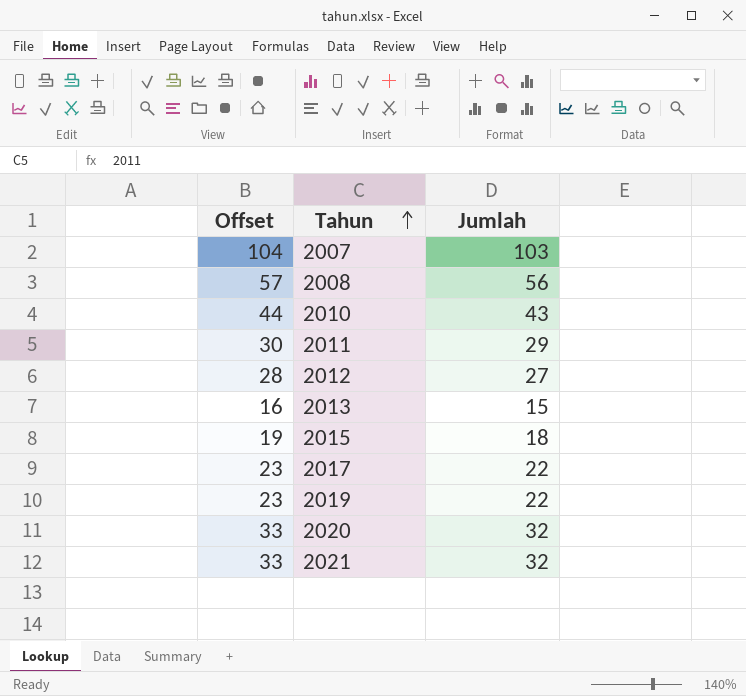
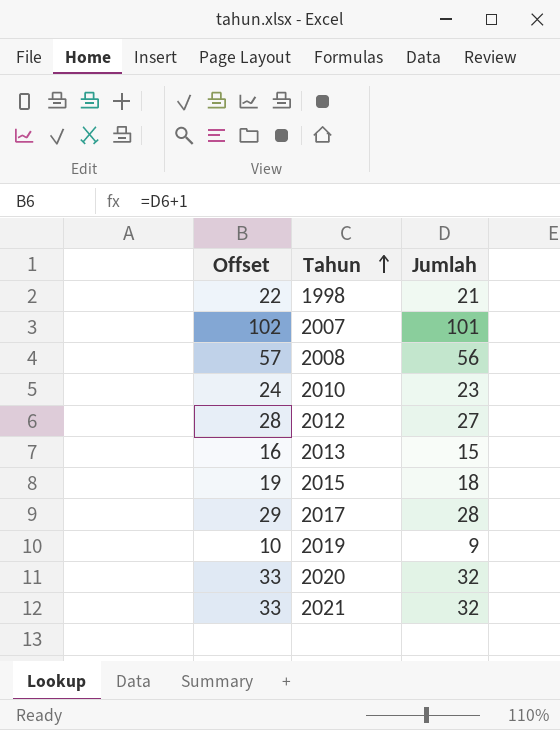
row 2011: 30 | 29 -> none
row 1998: none -> 22 | 21
2007 | Offset: 104 -> 102
2007 | Jumlah: 103 -> 101
2010 | Offset: 44 -> 24
2010 | Jumlah: 43 -> 23
2017 | Offset: 23 -> 29
2017 | Jumlah: 22 -> 28
2019 | Offset: 23 -> 10
2019 | Jumlah: 22 -> 9

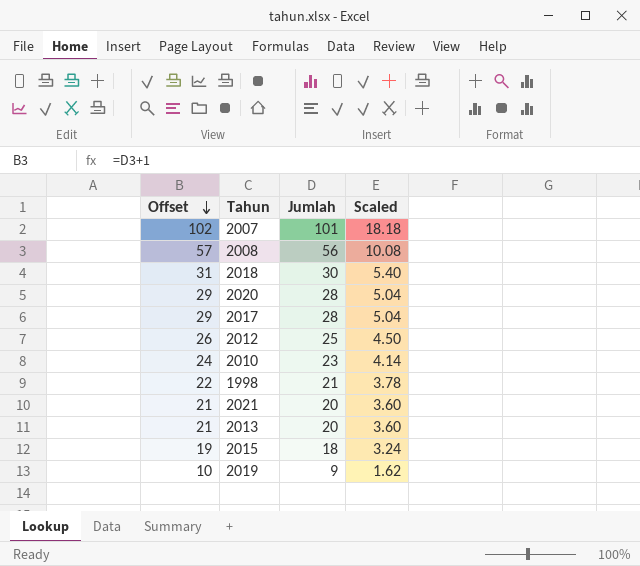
row order: Tahun ascending -> Offset descending
column Scaled | formula: none -> [Jumlah] * 0.18
row 2018: none -> 31 | 30 | 5.40
2020 | Offset: 33 -> 29
2020 | Jumlah: 32 -> 28
2012 | Offset: 28 -> 26
2012 | Jumlah: 27 -> 25
2021 | Offset: 33 -> 21
2021 | Jumlah: 32 -> 20
2013 | Offset: 16 -> 21
2013 | Jumlah: 15 -> 20

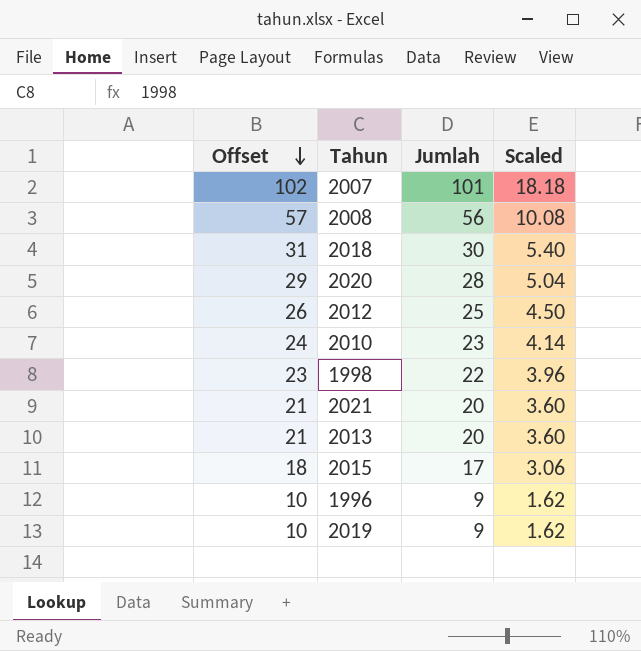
row 2017: 29 | 28 | 5.04 -> none
1998 | Offset: 22 -> 23
1998 | Jumlah: 21 -> 22
1998 | Scaled: 3.78 -> 3.96
2015 | Offset: 19 -> 18
2015 | Jumlah: 18 -> 17
2015 | Scaled: 3.24 -> 3.06
row 1996: none -> 10 | 9 | 1.62

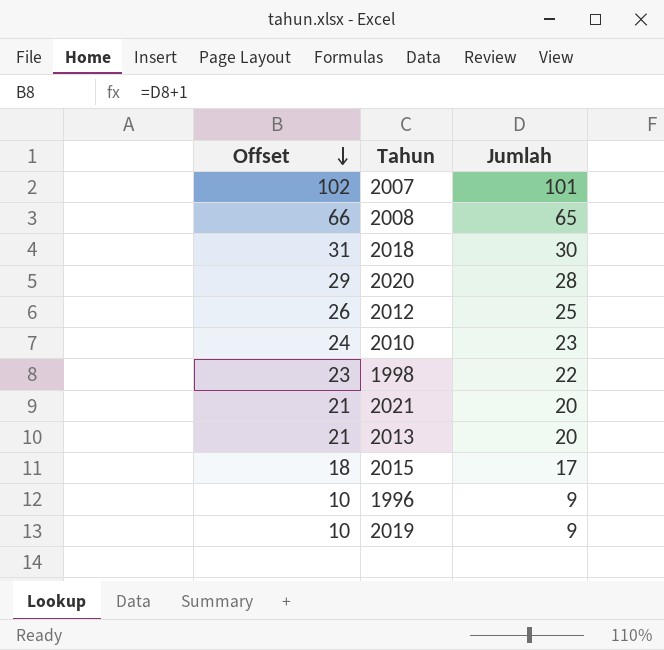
column Scaled | formula: [Jumlah] * 0.18 -> none
2008 | Offset: 57 -> 66
2008 | Jumlah: 56 -> 65

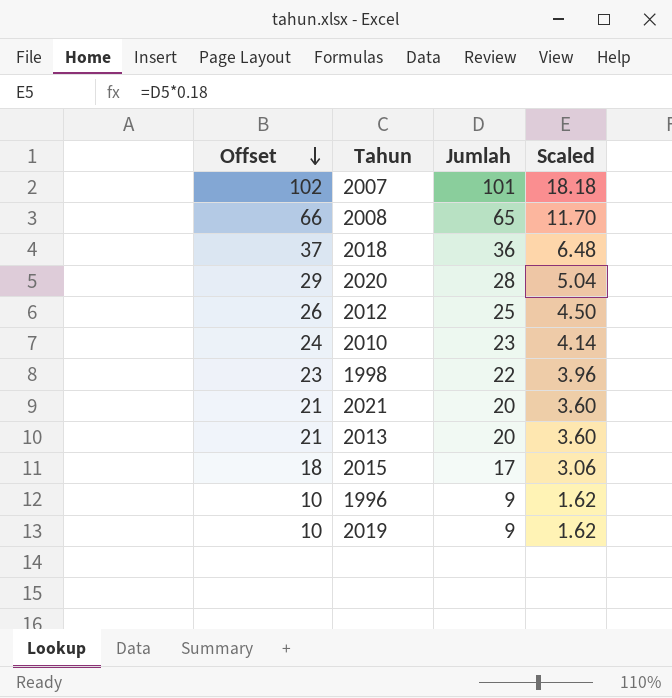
column Scaled | formula: none -> [Jumlah] * 0.18
2018 | Offset: 31 -> 37
2018 | Jumlah: 30 -> 36

